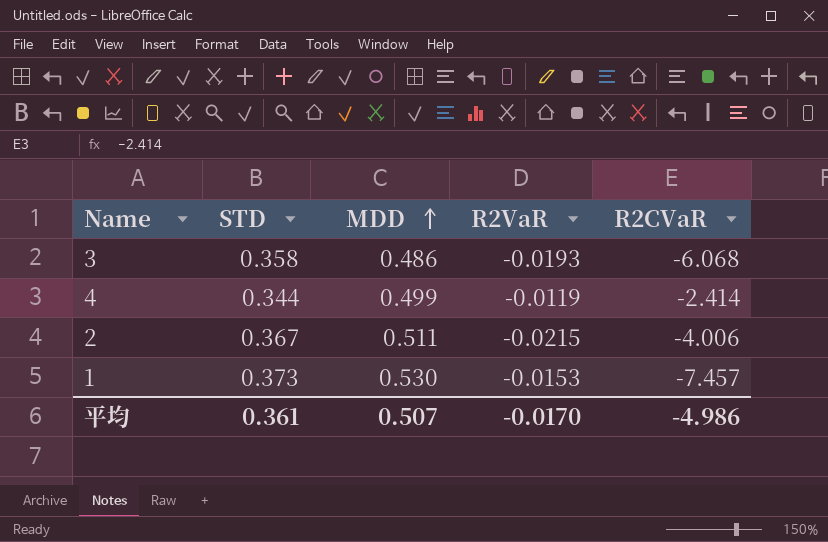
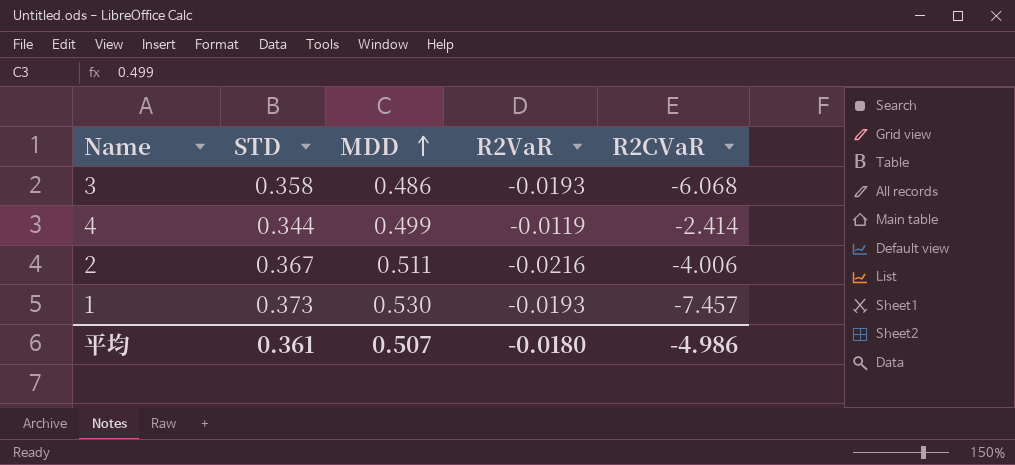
2 | R2VaR: -0.0215 -> -0.0216
1 | R2VaR: -0.0153 -> -0.0193
平均 | R2VaR: -0.0170 -> -0.0180

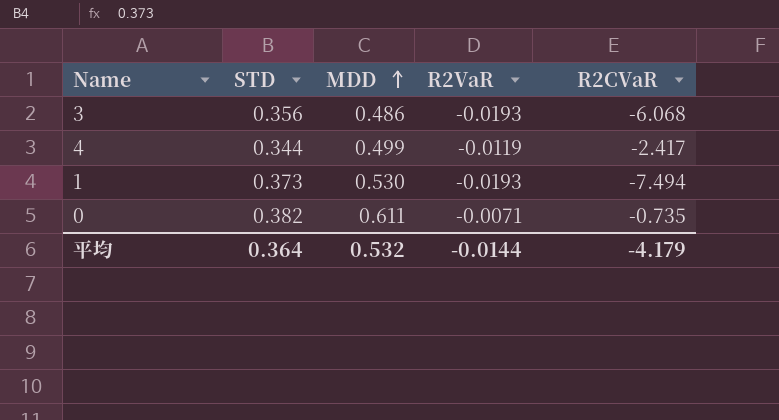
row 2: 0.367 | 0.511 | -0.0216 | -4.006 -> none
3 | STD: 0.358 -> 0.356
4 | R2CVaR: -2.414 -> -2.417
1 | R2CVaR: -7.457 -> -7.494
row 0: none -> 0.382 | 0.611 | -0.0071 | -0.735
平均 | STD: 0.361 -> 0.364
平均 | MDD: 0.507 -> 0.532
平均 | R2VaR: -0.0180 -> -0.0144
平均 | R2CVaR: -4.986 -> -4.179

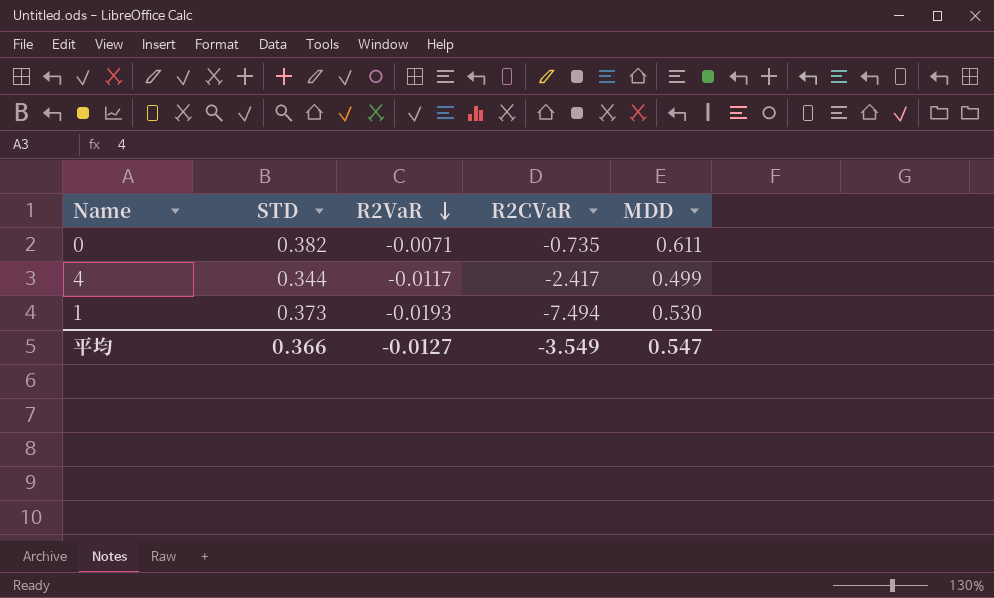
row order: MDD ascending -> R2VaR descending
column MDD | position: 3 -> 5
row 3: 0.356 | 0.486 | -0.0193 | -6.068 -> none
4 | R2VaR: -0.0119 -> -0.0117
平均 | STD: 0.364 -> 0.366
平均 | R2VaR: -0.0144 -> -0.0127
平均 | R2CVaR: -4.179 -> -3.549
平均 | MDD: 0.532 -> 0.547

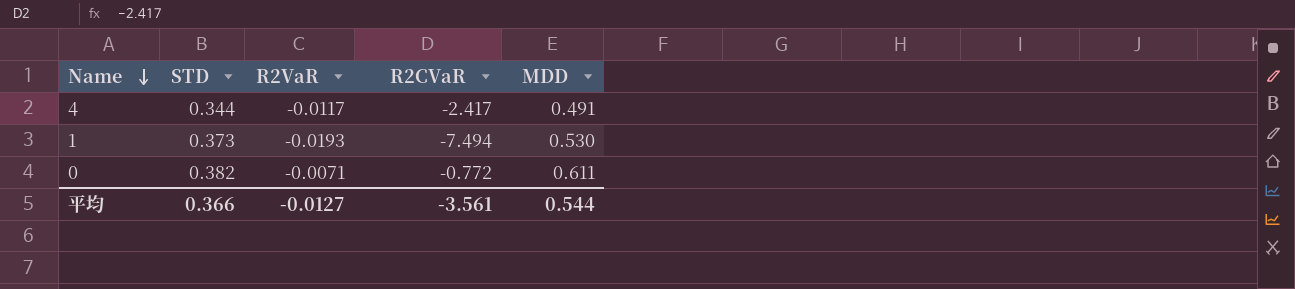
row order: R2VaR descending -> Name descending
4 | MDD: 0.499 -> 0.491
0 | R2CVaR: -0.735 -> -0.772
平均 | R2CVaR: -3.549 -> -3.561
平均 | MDD: 0.547 -> 0.544

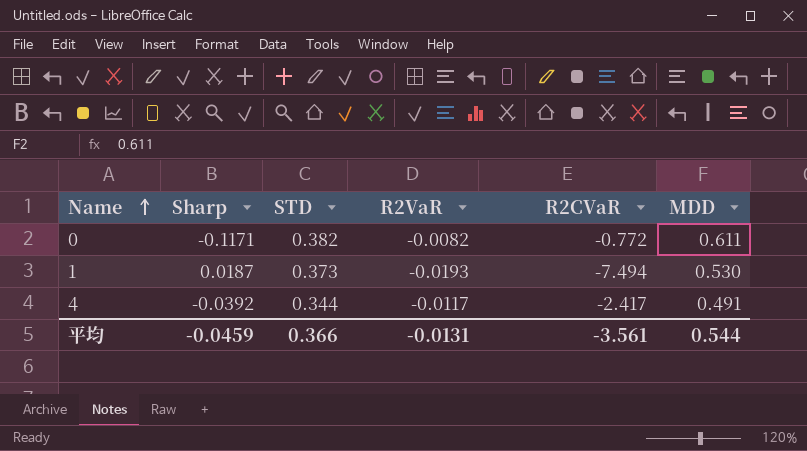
row order: Name descending -> Name ascending
column Sharp | position: none -> 2
0 | R2VaR: -0.0071 -> -0.0082
平均 | R2VaR: -0.0127 -> -0.0131

